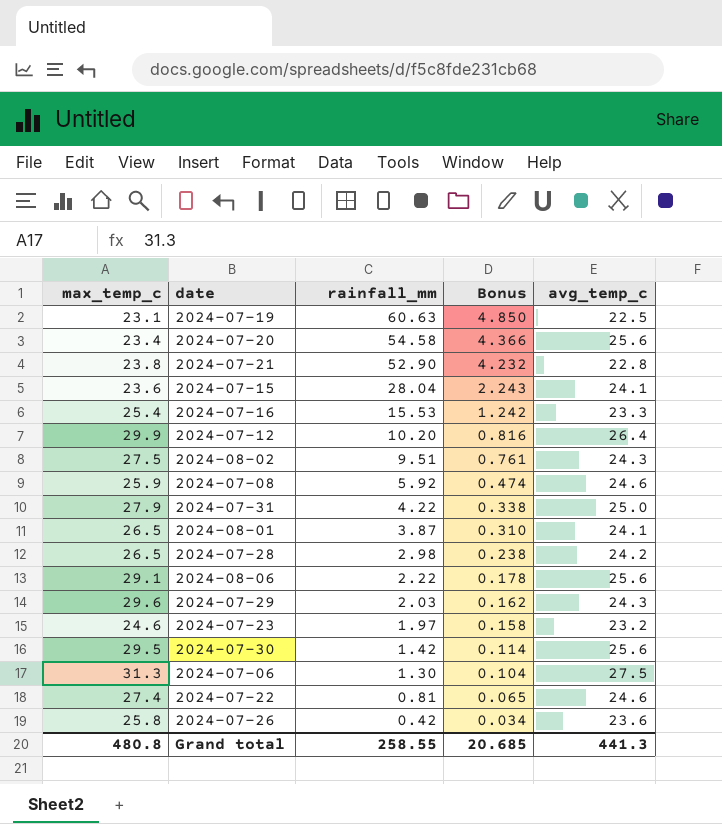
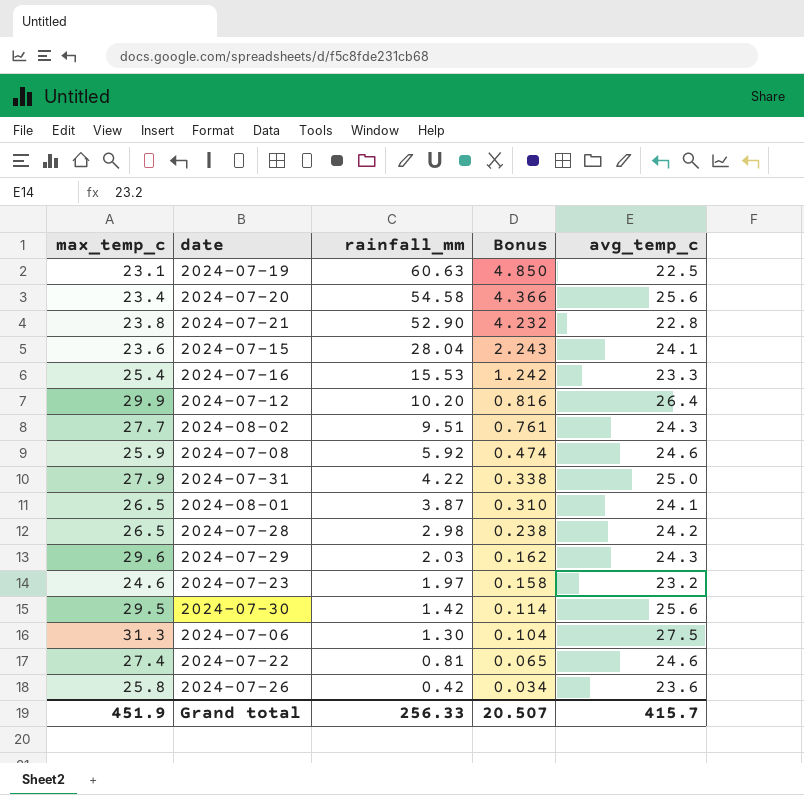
row 2024-08-06: 29.1 | 2.22 | 0.178 | 25.6 -> none
2024-08-02 | max_temp_c: 27.5 -> 27.7
Grand total | max_temp_c: 480.8 -> 451.9
Grand total | rainfall_mm: 258.55 -> 256.33
Grand total | Bonus: 20.685 -> 20.507
Grand total | avg_temp_c: 441.3 -> 415.7

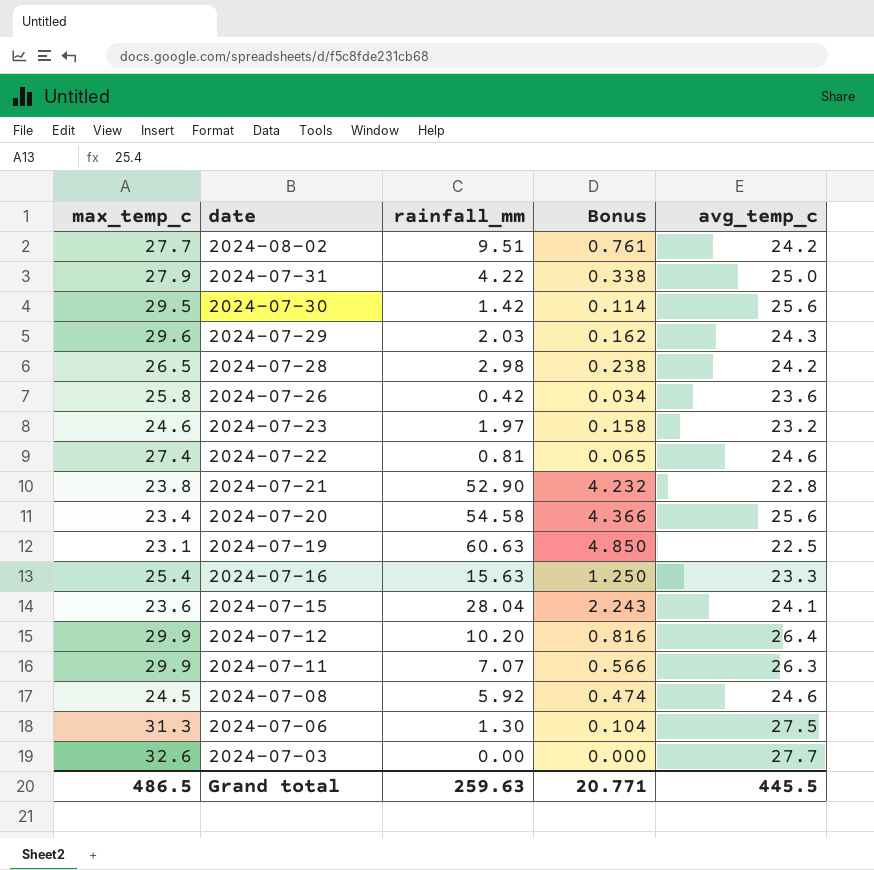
row order: rainfall_mm descending -> date descending
row 2024-08-01: 26.5 | 3.87 | 0.310 | 24.1 -> none
2024-08-02 | avg_temp_c: 24.3 -> 24.2
2024-07-16 | rainfall_mm: 15.53 -> 15.63
2024-07-16 | Bonus: 1.242 -> 1.250
row 2024-07-11: none -> 29.9 | 7.07 | 0.566 | 26.3
2024-07-08 | max_temp_c: 25.9 -> 24.5
row 2024-07-03: none -> 32.6 | 0.00 | 0.000 | 27.7
Grand total | max_temp_c: 451.9 -> 486.5
Grand total | rainfall_mm: 256.33 -> 259.63
Grand total | Bonus: 20.507 -> 20.771
Grand total | avg_temp_c: 415.7 -> 445.5

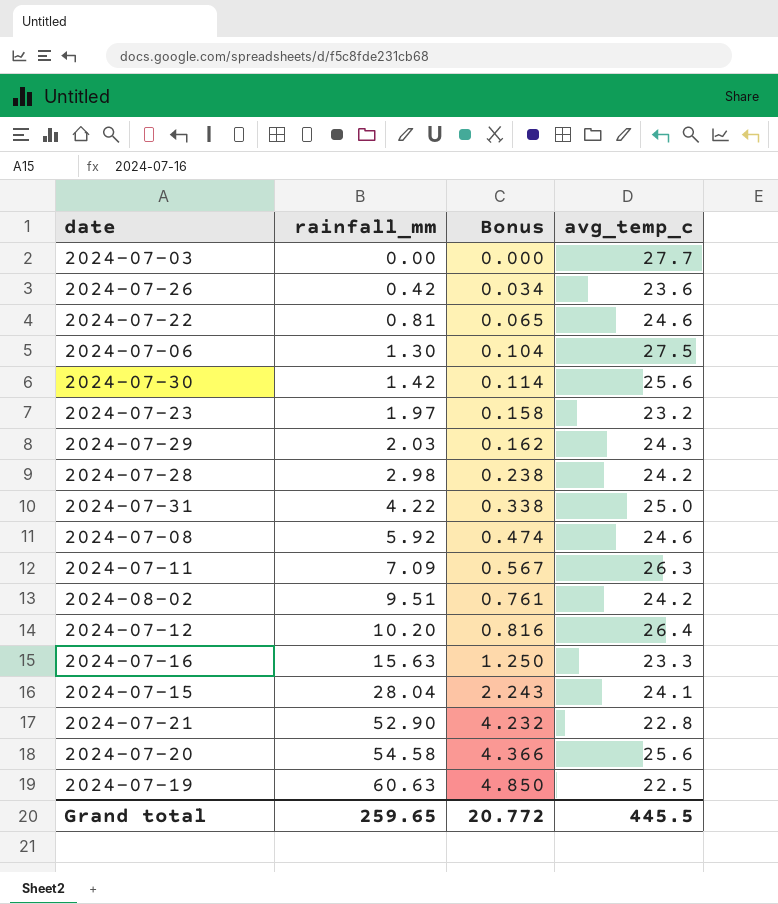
row order: date descending -> rainfall_mm ascending
column max_temp_c | position: 1 -> none
2024-07-11 | rainfall_mm: 7.07 -> 7.09
2024-07-11 | Bonus: 0.566 -> 0.567
Grand total | rainfall_mm: 259.63 -> 259.65
Grand total | Bonus: 20.771 -> 20.772

